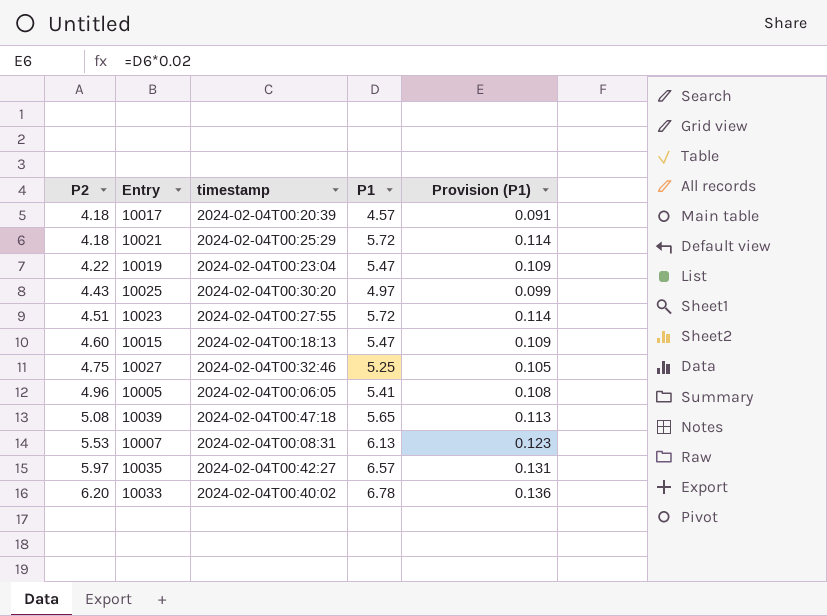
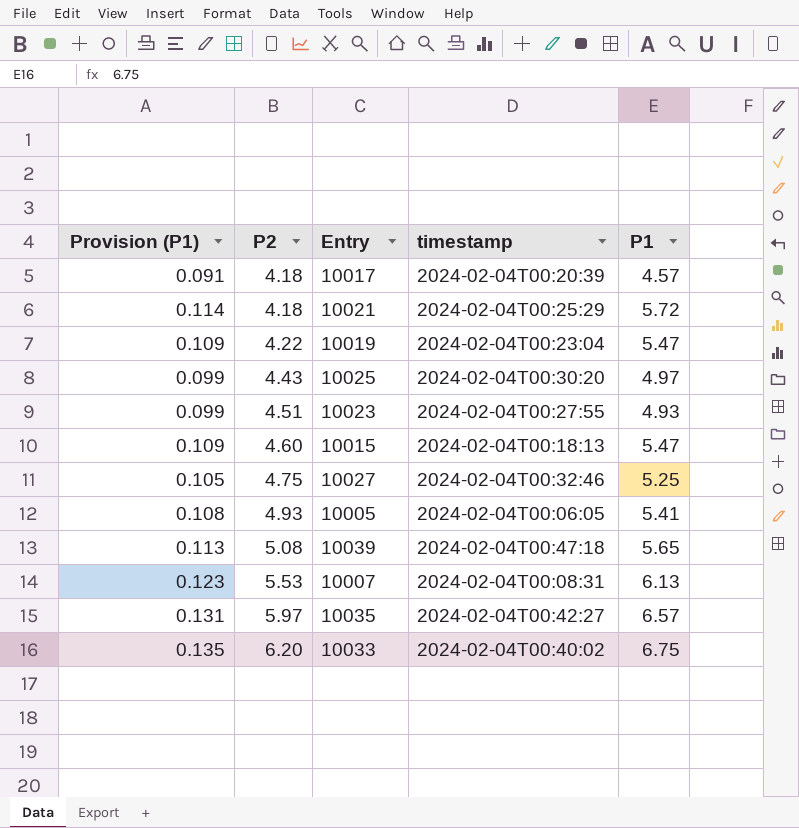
column Provision (P1) | position: 5 -> 1
10023 | Provision (P1): 0.114 -> 0.099
10023 | P1: 5.72 -> 4.93
10005 | P2: 4.96 -> 4.93
10033 | Provision (P1): 0.136 -> 0.135
10033 | P1: 6.78 -> 6.75

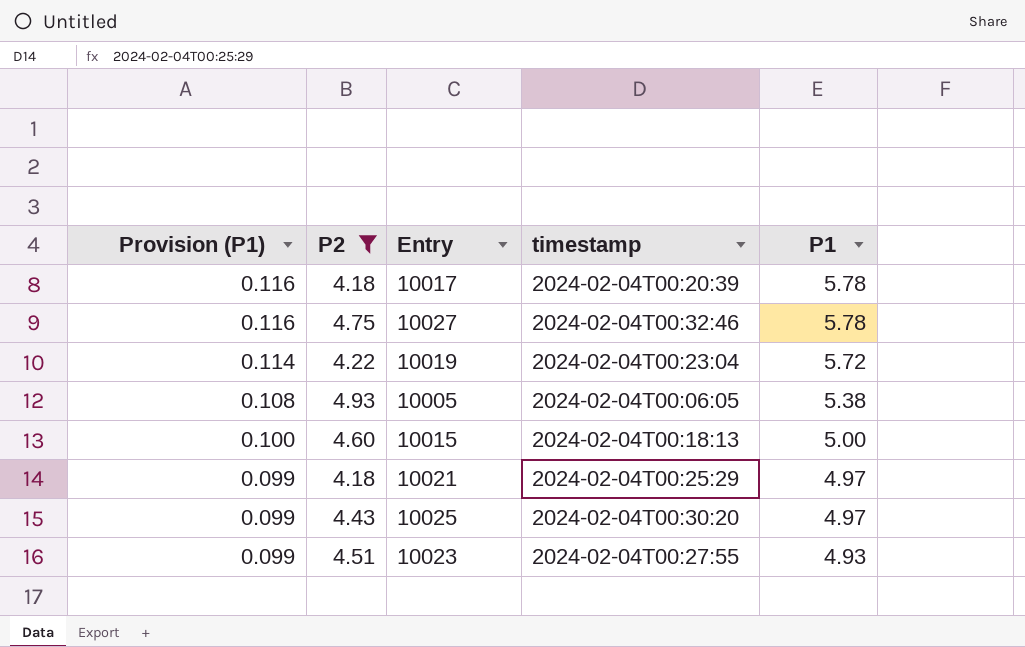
filter: none -> P2 <= 4.93
row order: P2 ascending -> Provision (P1) descending
10017 | Provision (P1): 0.091 -> 0.116
10017 | P1: 4.57 -> 5.78
10027 | Provision (P1): 0.105 -> 0.116
10027 | P1: 5.25 -> 5.78
10019 | Provision (P1): 0.109 -> 0.114
10019 | P1: 5.47 -> 5.72
10005 | P1: 5.41 -> 5.38
10015 | Provision (P1): 0.109 -> 0.100
10015 | P1: 5.47 -> 5.00
10021 | Provision (P1): 0.114 -> 0.099
10021 | P1: 5.72 -> 4.97

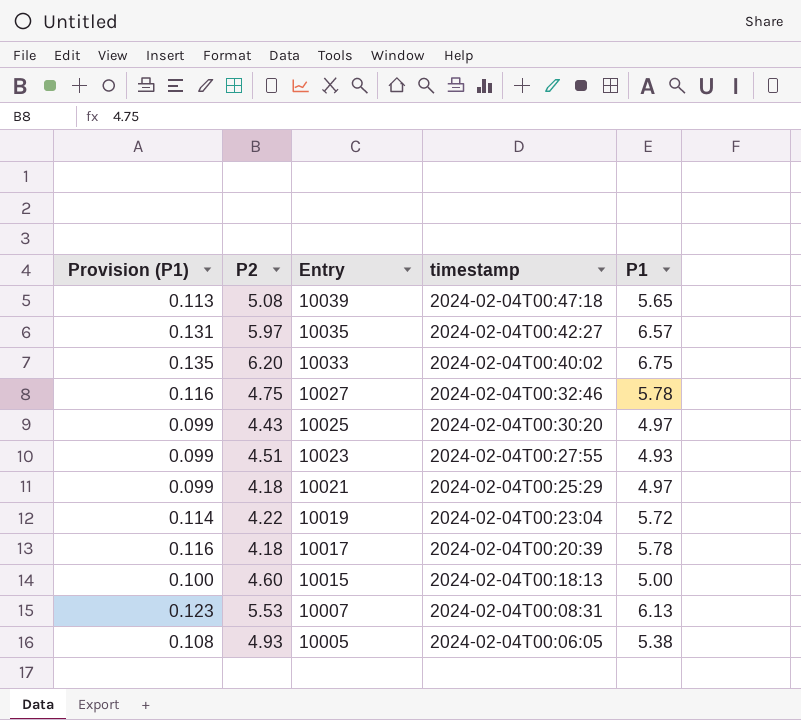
filter: P2 <= 4.93 -> none
row order: Provision (P1) descending -> Entry descending

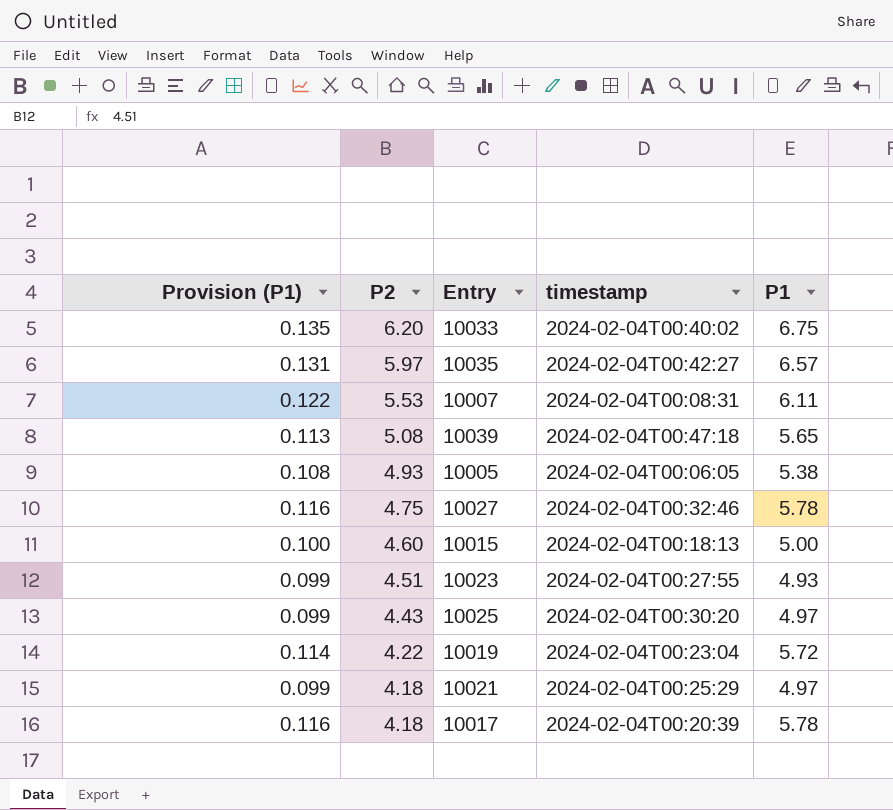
row order: Entry descending -> P2 descending
10007 | Provision (P1): 0.123 -> 0.122
10007 | P1: 6.13 -> 6.11

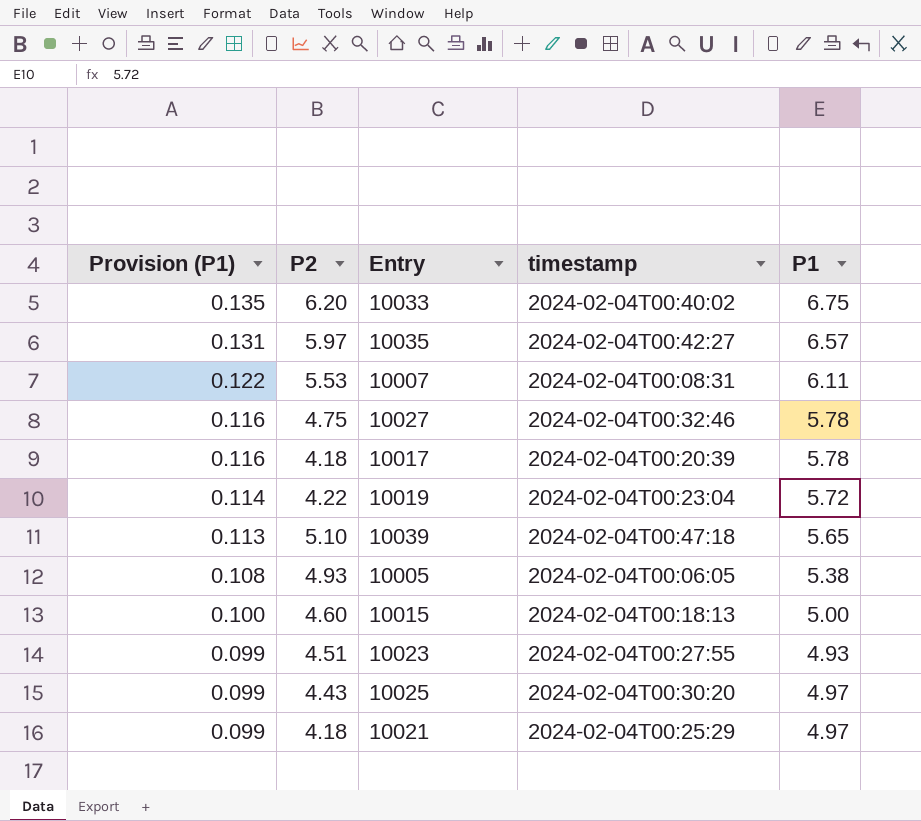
row order: P2 descending -> Provision (P1) descending
10039 | P2: 5.08 -> 5.10

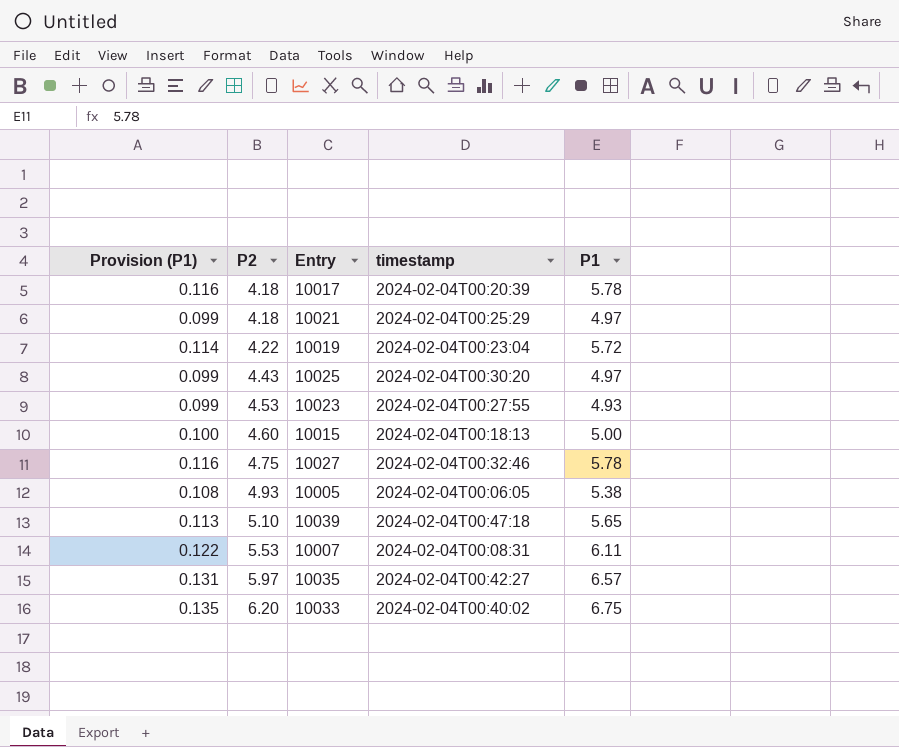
row order: Provision (P1) descending -> P2 ascending
10023 | P2: 4.51 -> 4.53

